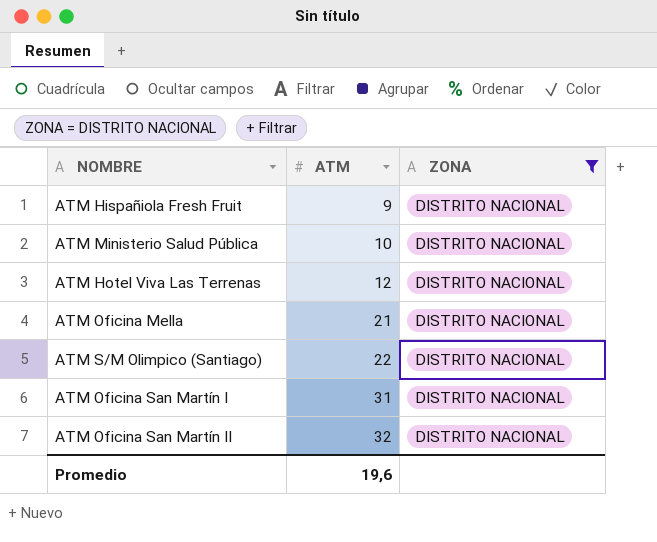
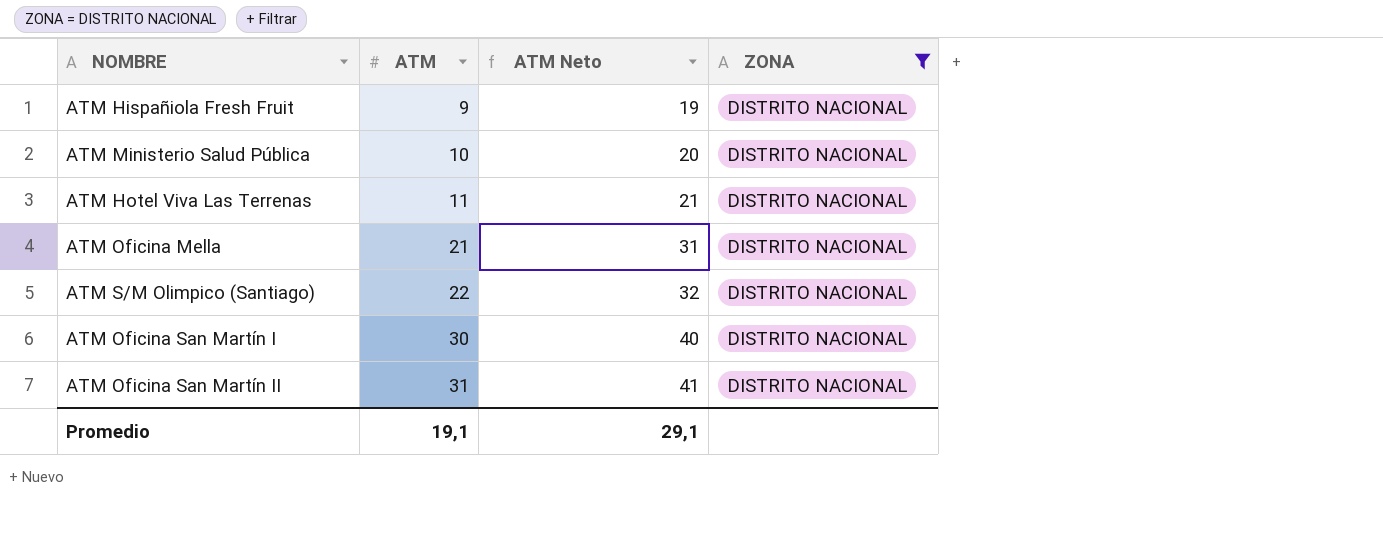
column ATM Neto | formula: none -> [ATM] + 10
ATM Hotel Viva Las Terrenas | ATM: 12 -> 11
ATM Oficina San Martín I | ATM: 31 -> 30
ATM Oficina San Martín II | ATM: 32 -> 31
Promedio | ATM: 19,6 -> 19,1

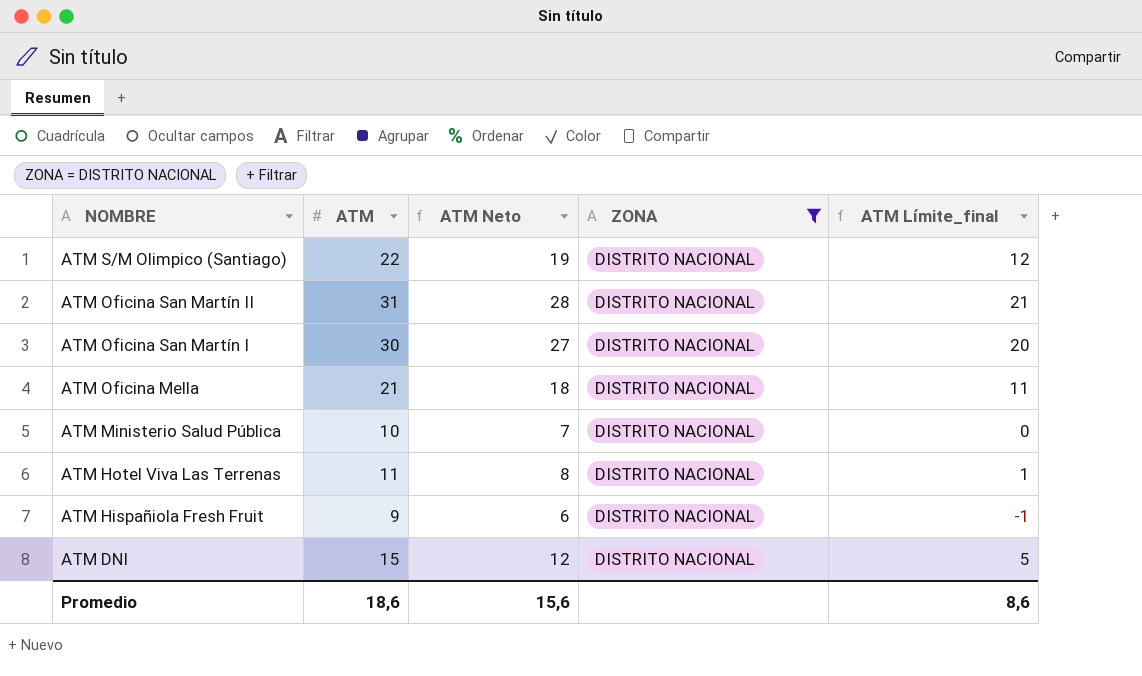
row order: ATM ascending -> NOMBRE descending
column ATM Neto | formula: [ATM] + 10 -> [ATM] - 3
column ATM Límite_final | formula: none -> [ATM] - 10
row ATM DNI: none -> 15 | 12 | DISTRITO NACIONAL | 5
Promedio | ATM: 19,1 -> 18,6
Promedio | ATM Neto: 29,1 -> 15,6

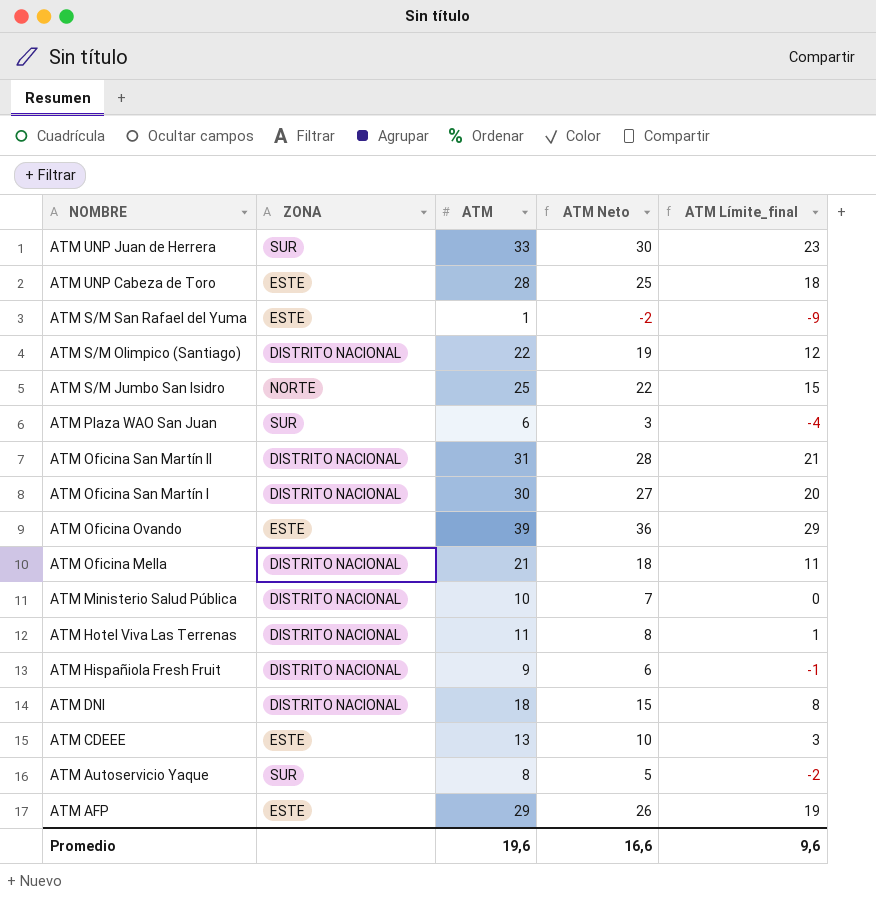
filter: ZONA = DISTRITO NACIONAL -> none
column ZONA | position: 4 -> 2
ATM DNI | ATM: 15 -> 18
ATM DNI | ATM Neto: 12 -> 15
ATM DNI | ATM Límite_final: 5 -> 8
Promedio | ATM: 18,6 -> 19,6
Promedio | ATM Neto: 15,6 -> 16,6
Promedio | ATM Límite_final: 8,6 -> 9,6

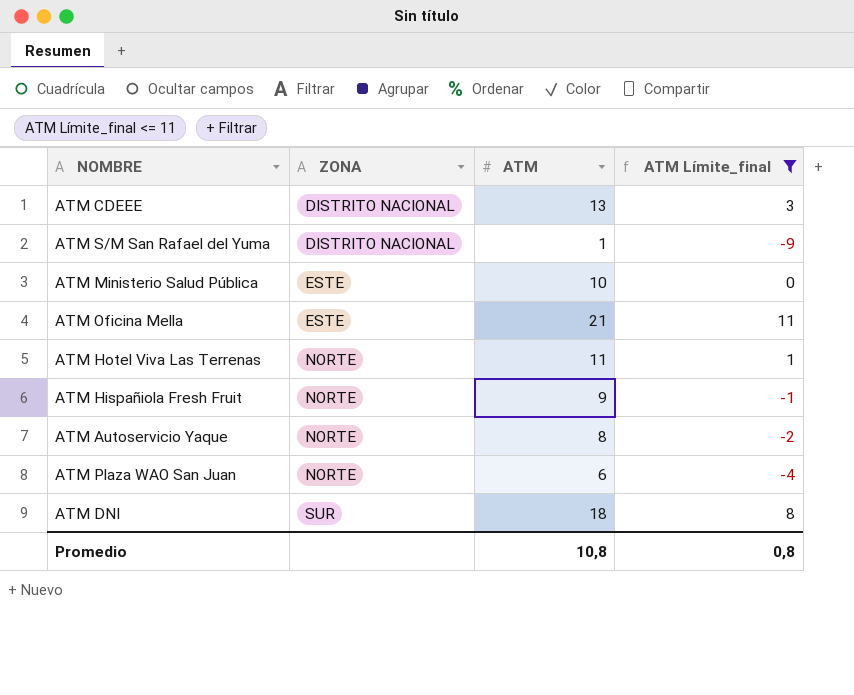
filter: none -> ATM Límite_final <= 11
row order: NOMBRE descending -> ZONA ascending
column ATM Neto | formula: [ATM] - 3 -> none
ATM CDEEE | ZONA: ESTE -> DISTRITO NACIONAL
ATM S/M San Rafael del Yuma | ZONA: ESTE -> DISTRITO NACIONAL
ATM Ministerio Salud Pública | ZONA: DISTRITO NACIONAL -> ESTE
ATM Oficina Mella | ZONA: DISTRITO NACIONAL -> ESTE
ATM Hotel Viva Las Terrenas | ZONA: DISTRITO NACIONAL -> NORTE
ATM Hispañiola Fresh Fruit | ZONA: DISTRITO NACIONAL -> NORTE
ATM Autoservicio Yaque | ZONA: SUR -> NORTE
ATM Plaza WAO San Juan | ZONA: SUR -> NORTE
ATM DNI | ZONA: DISTRITO NACIONAL -> SUR
Promedio | ATM: 19,6 -> 10,8
Promedio | ATM Límite_final: 9,6 -> 0,8

